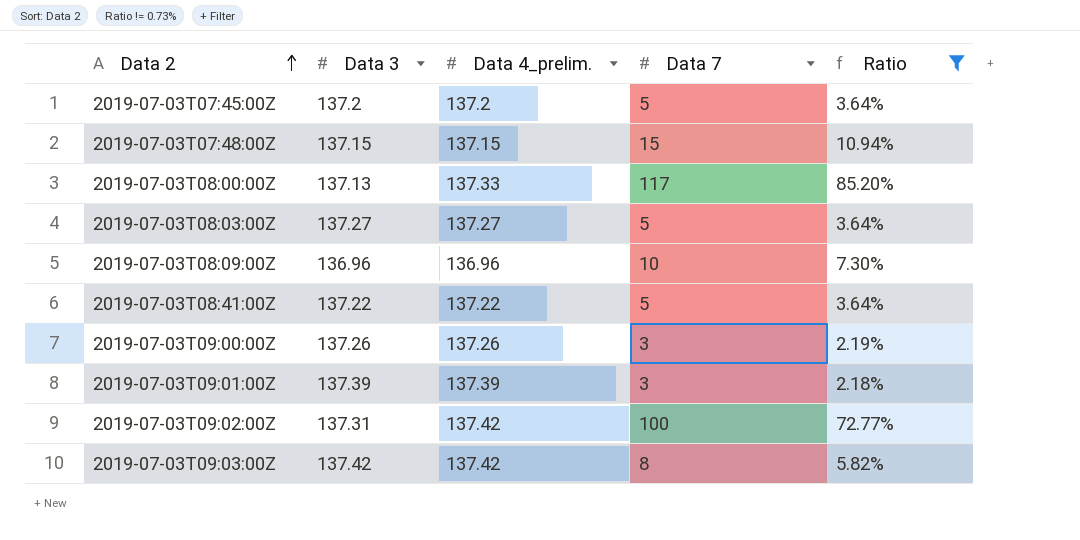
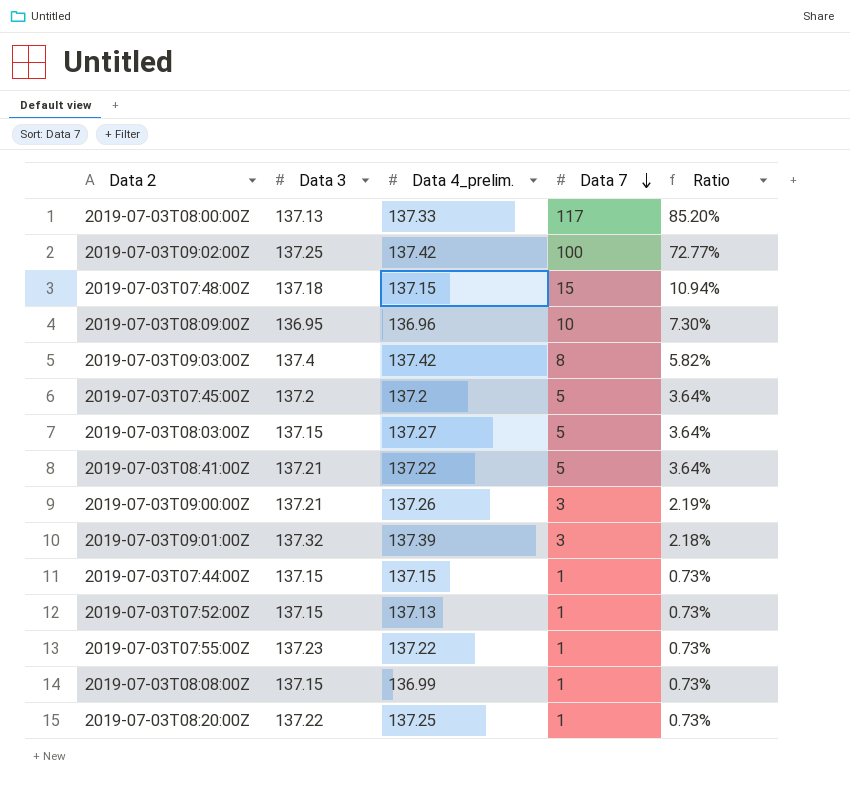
filter: Ratio != 0.73% -> none
row order: Data 2 ascending -> Data 7 descending
2019-07-03T09:02:00Z | Data 3: 137.31 -> 137.25
2019-07-03T07:48:00Z | Data 3: 137.15 -> 137.18
2019-07-03T08:09:00Z | Data 3: 136.96 -> 136.95
2019-07-03T09:03:00Z | Data 3: 137.42 -> 137.4
2019-07-03T08:03:00Z | Data 3: 137.27 -> 137.15
2019-07-03T08:41:00Z | Data 3: 137.22 -> 137.21
2019-07-03T09:00:00Z | Data 3: 137.26 -> 137.21
2019-07-03T09:01:00Z | Data 3: 137.39 -> 137.32

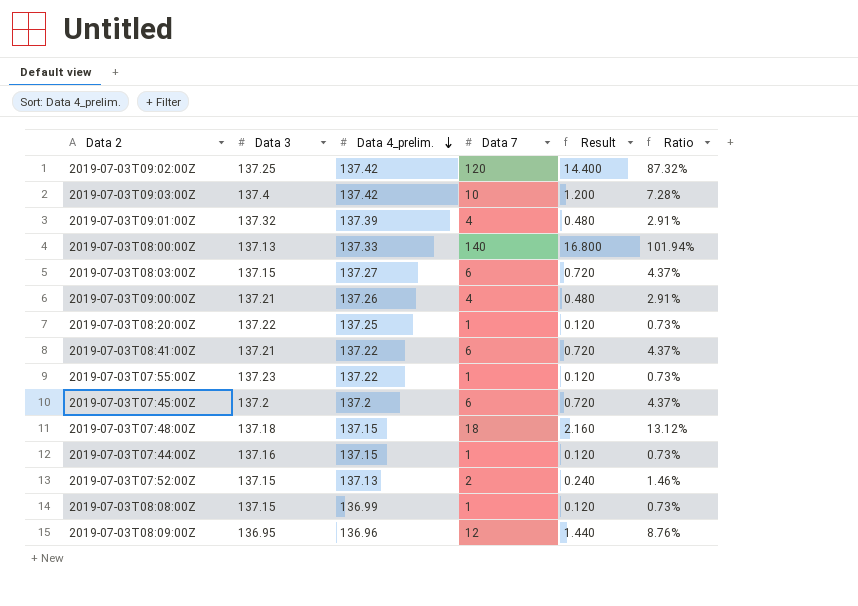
row order: Data 7 descending -> Data 4_prelim. descending
column Result | formula: none -> [Data 7] * 0.12
2019-07-03T09:02:00Z | Data 7: 100 -> 120
2019-07-03T09:02:00Z | Ratio: 72.77% -> 87.32%
2019-07-03T09:03:00Z | Data 7: 8 -> 10
2019-07-03T09:03:00Z | Ratio: 5.82% -> 7.28%
2019-07-03T09:01:00Z | Data 7: 3 -> 4
2019-07-03T09:01:00Z | Ratio: 2.18% -> 2.91%
2019-07-03T08:00:00Z | Data 7: 117 -> 140
2019-07-03T08:00:00Z | Ratio: 85.20% -> 101.94%
2019-07-03T08:03:00Z | Data 7: 5 -> 6
2019-07-03T08:03:00Z | Ratio: 3.64% -> 4.37%
2019-07-03T09:00:00Z | Data 7: 3 -> 4
2019-07-03T09:00:00Z | Ratio: 2.19% -> 2.91%
2019-07-03T08:41:00Z | Data 7: 5 -> 6
2019-07-03T08:41:00Z | Ratio: 3.64% -> 4.37%
2019-07-03T07:45:00Z | Data 7: 5 -> 6
2019-07-03T07:45:00Z | Ratio: 3.64% -> 4.37%
2019-07-03T07:48:00Z | Data 7: 15 -> 18
2019-07-03T07:48:00Z | Ratio: 10.94% -> 13.12%
2019-07-03T07:44:00Z | Data 3: 137.15 -> 137.16
2019-07-03T07:52:00Z | Data 7: 1 -> 2
2019-07-03T07:52:00Z | Ratio: 0.73% -> 1.46%
2019-07-03T08:09:00Z | Data 7: 10 -> 12
2019-07-03T08:09:00Z | Ratio: 7.30% -> 8.76%

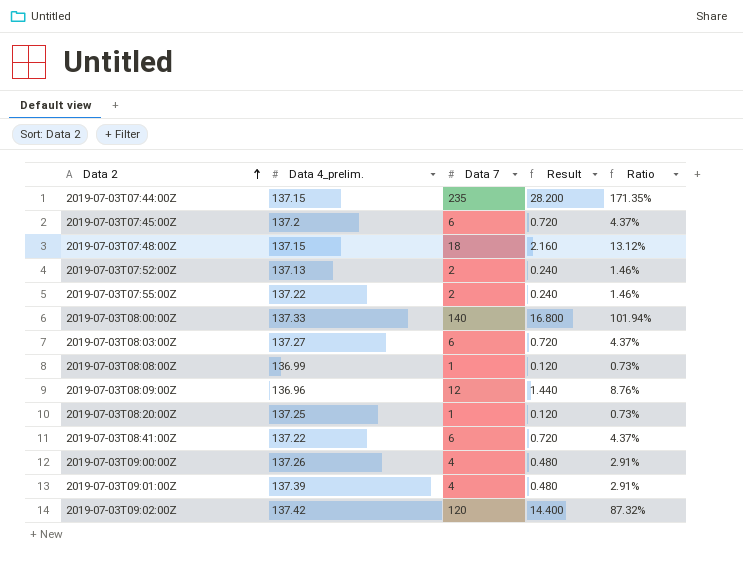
row order: Data 4_prelim. descending -> Data 2 ascending
column Data 3 | position: 2 -> none
row 2019-07-03T09:03:00Z: 137.4 | 137.42 | 10 | 1.200 | 7.28% -> none
2019-07-03T07:44:00Z | Data 7: 1 -> 235
2019-07-03T07:44:00Z | Result: 0.120 -> 28.200
2019-07-03T07:44:00Z | Ratio: 0.73% -> 171.35%
2019-07-03T07:55:00Z | Data 7: 1 -> 2
2019-07-03T07:55:00Z | Result: 0.120 -> 0.240
2019-07-03T07:55:00Z | Ratio: 0.73% -> 1.46%

